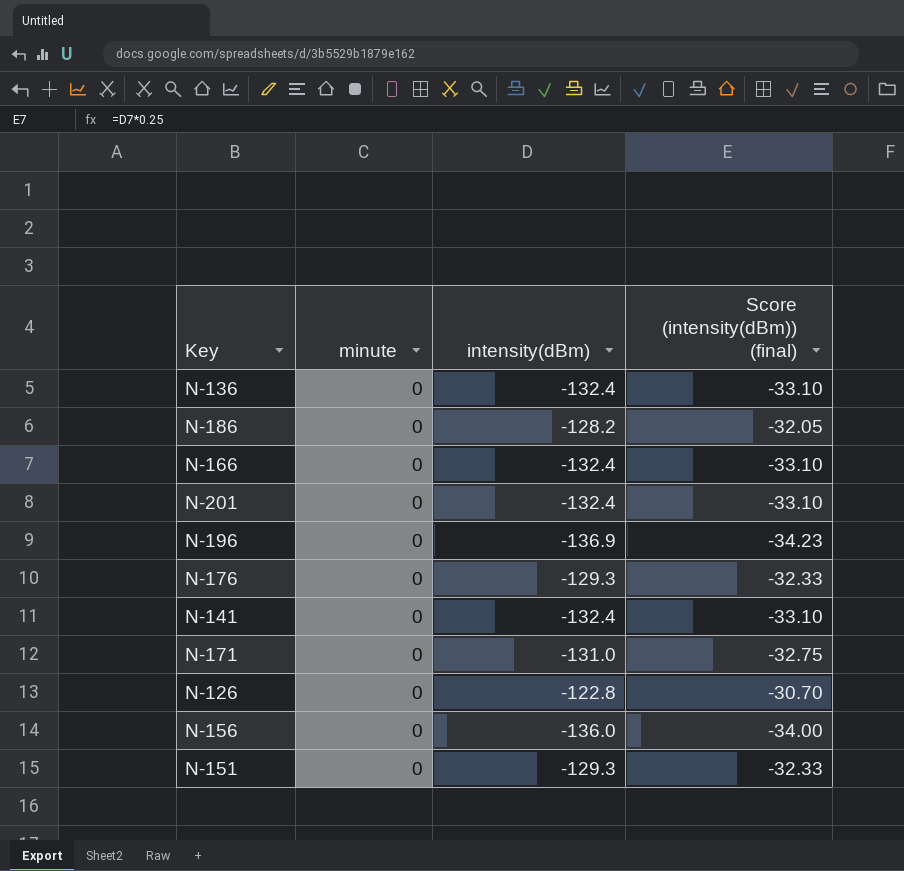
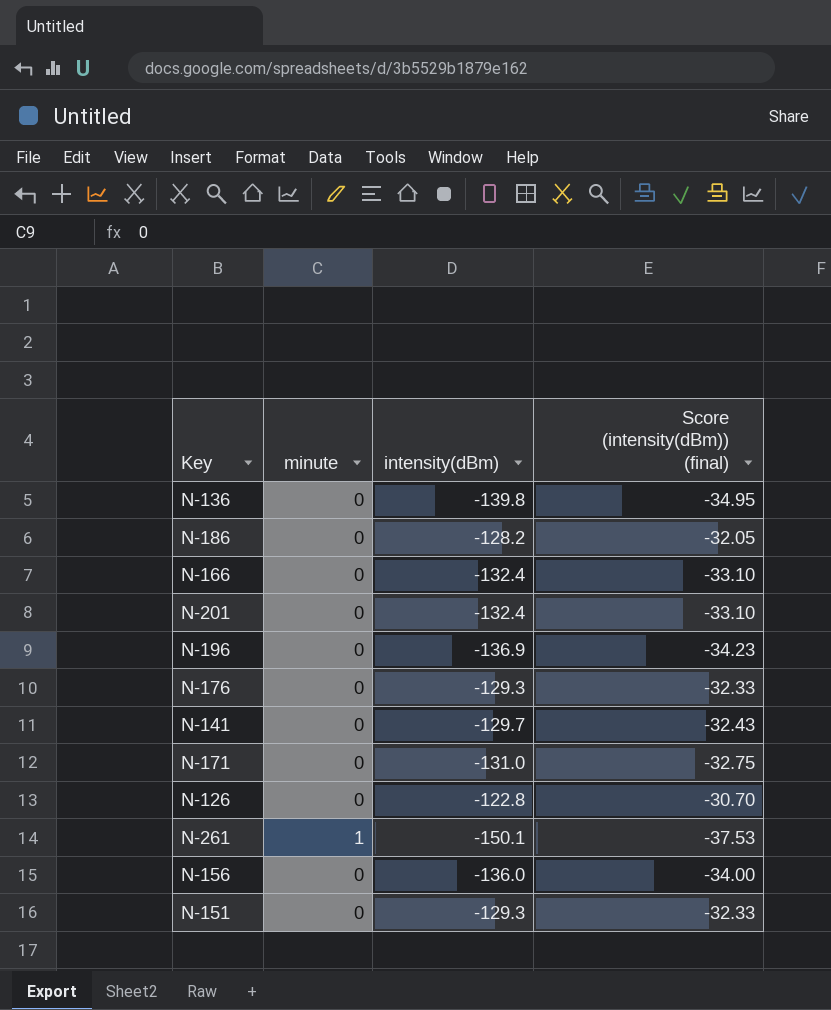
N-136 | intensity(dBm): -132.4 -> -139.8
N-136 | Score (intensity(dBm)) (final): -33.10 -> -34.95
N-141 | intensity(dBm): -132.4 -> -129.7
N-141 | Score (intensity(dBm)) (final): -33.10 -> -32.43
row N-261: none -> 1 | -150.1 | -37.53

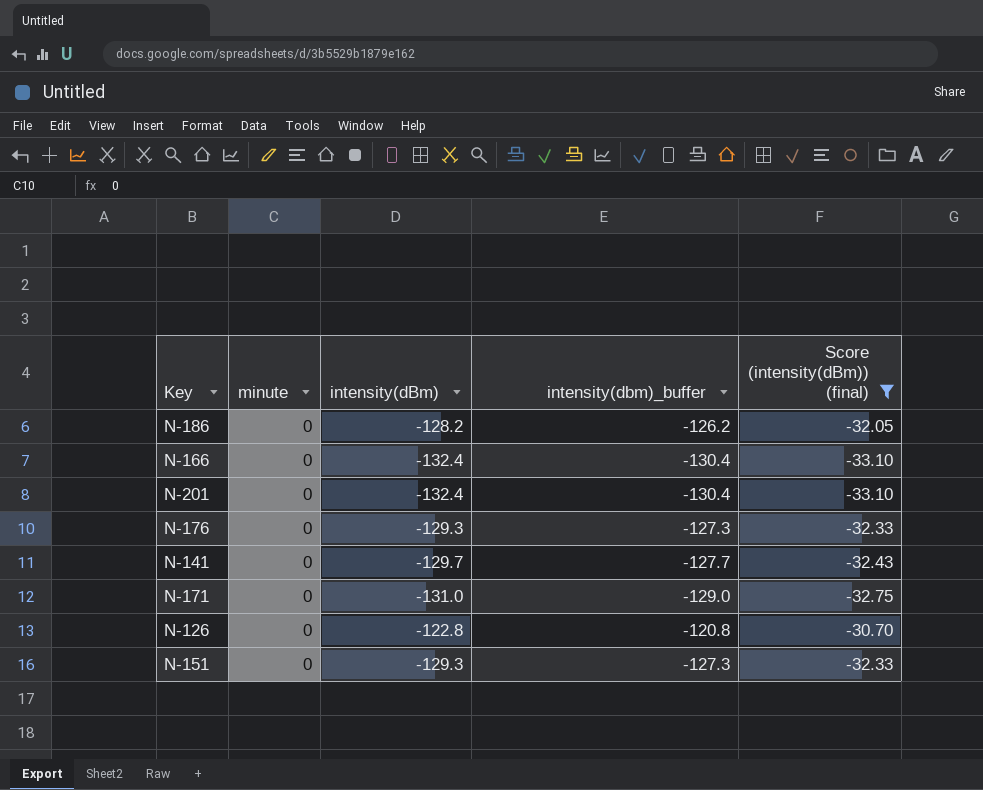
filter: none -> Score (intensity(dBm)) (final) >= -33.10
column intensity(dbm)_buffer | formula: none -> [intensity(dBm)] + 2

